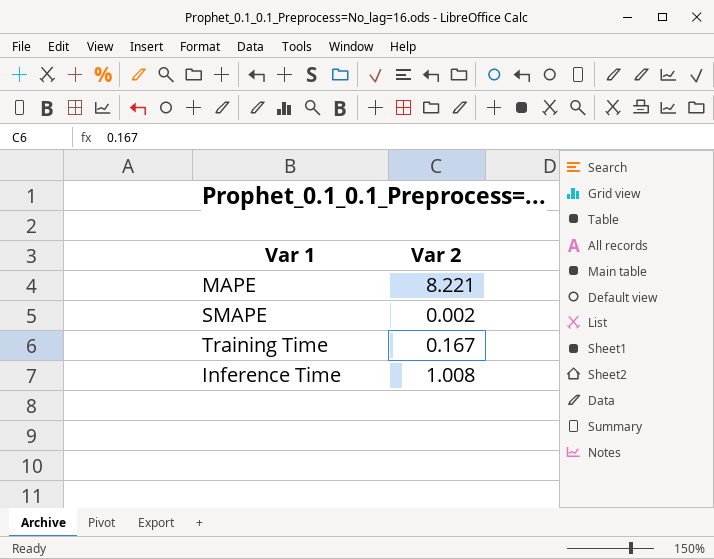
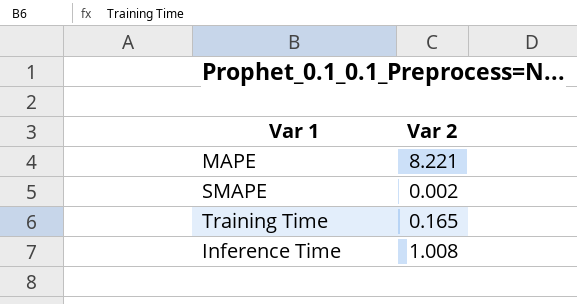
Training Time | Var 2: 0.167 -> 0.165

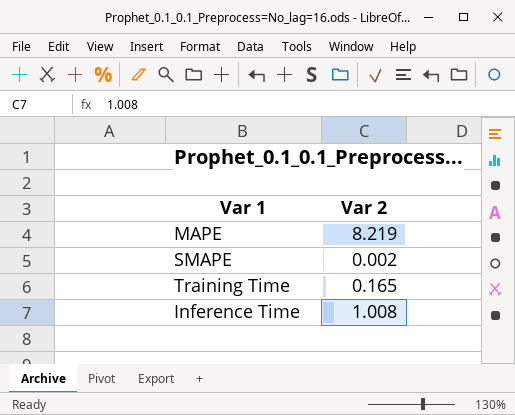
MAPE | Var 2: 8.221 -> 8.219

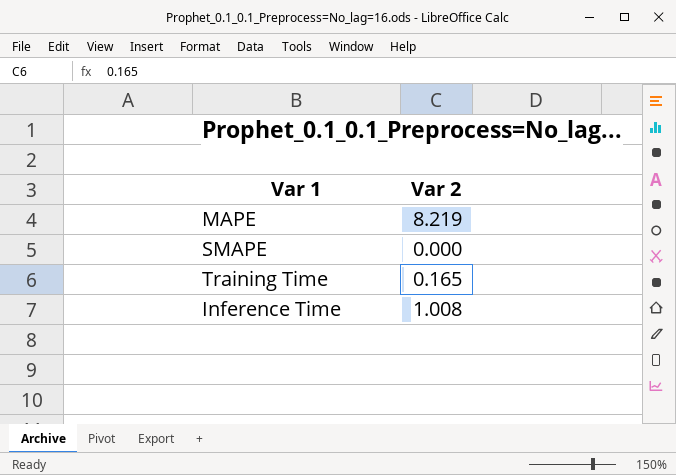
SMAPE | Var 2: 0.002 -> 0.000

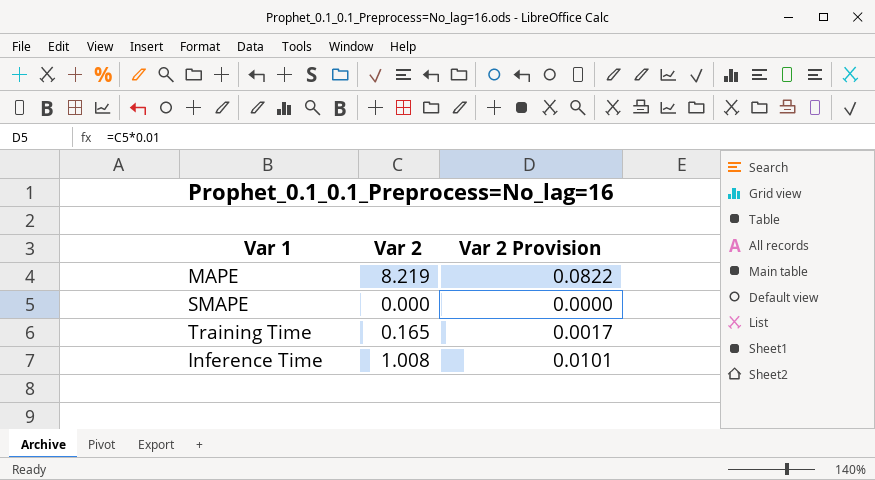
column Var 2 Provision | formula: none -> [Var 2] * 0.01

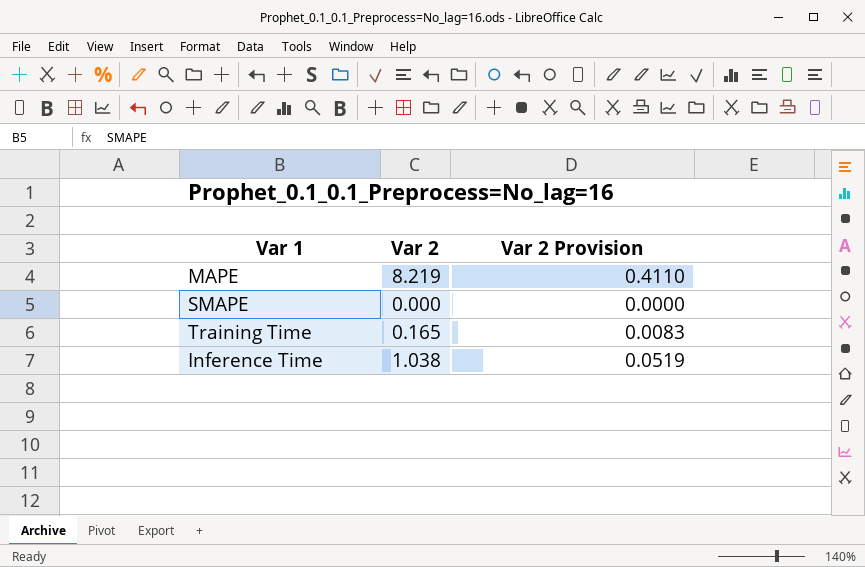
column Var 2 Provision | formula: [Var 2] * 0.01 -> [Var 2] * 0.05
Inference Time | Var 2: 1.008 -> 1.038

